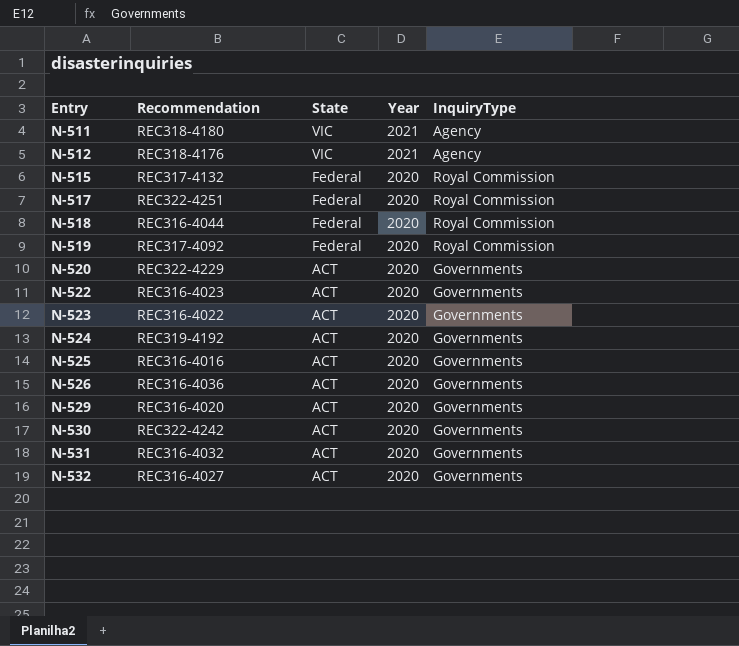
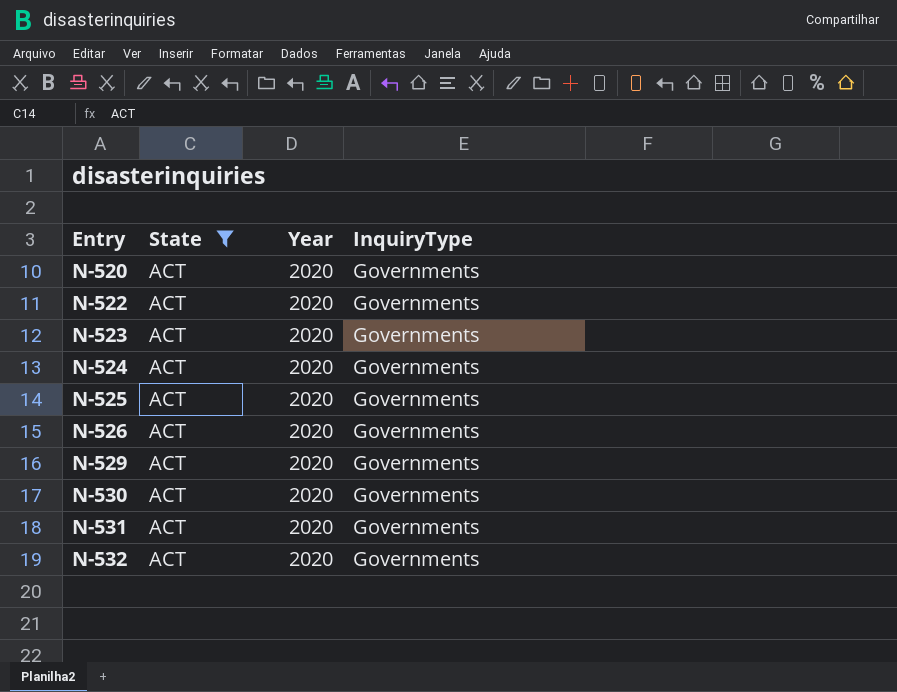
filter: none -> State = ACT
column Recommendation | position: 2 -> none

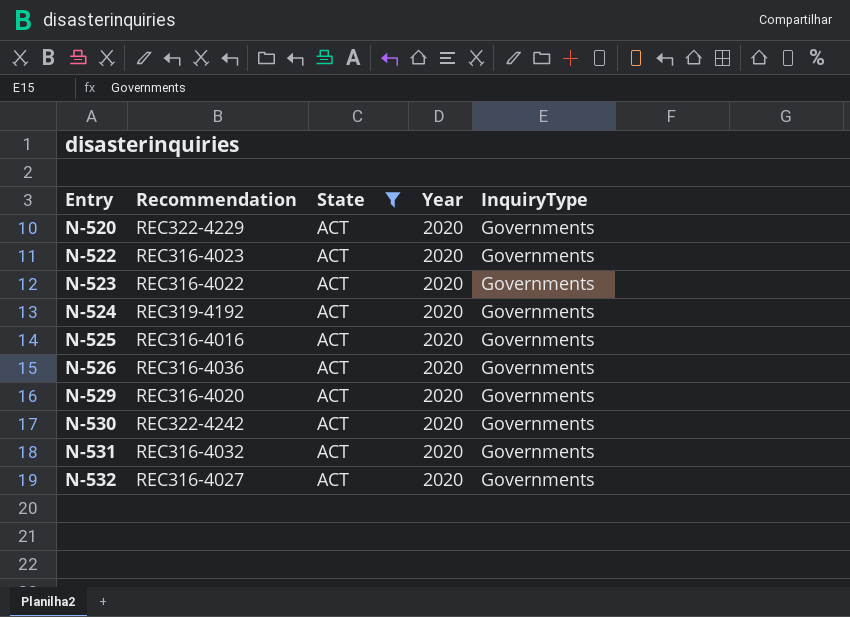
column Recommendation | position: none -> 2

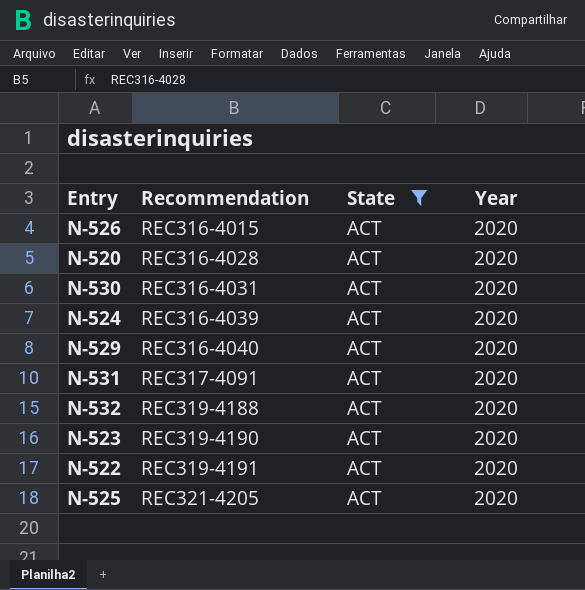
row order: Entry ascending -> Recommendation ascending
column InquiryType | position: 5 -> none
N-526 | Recommendation: REC316-4036 -> REC316-4015
N-520 | Recommendation: REC322-4229 -> REC316-4028
N-530 | Recommendation: REC322-4242 -> REC316-4031
N-524 | Recommendation: REC319-4192 -> REC316-4039
N-529 | Recommendation: REC316-4020 -> REC316-4040
N-531 | Recommendation: REC316-4032 -> REC317-4091
N-532 | Recommendation: REC316-4027 -> REC319-4188
N-523 | Recommendation: REC316-4022 -> REC319-4190
N-522 | Recommendation: REC316-4023 -> REC319-4191
N-525 | Recommendation: REC316-4016 -> REC321-4205

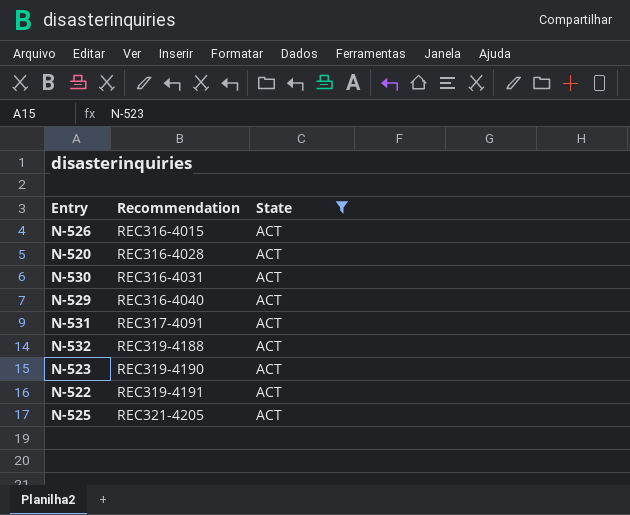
column Year | position: 4 -> none
row N-524: REC316-4039 | ACT | 2020 -> none

